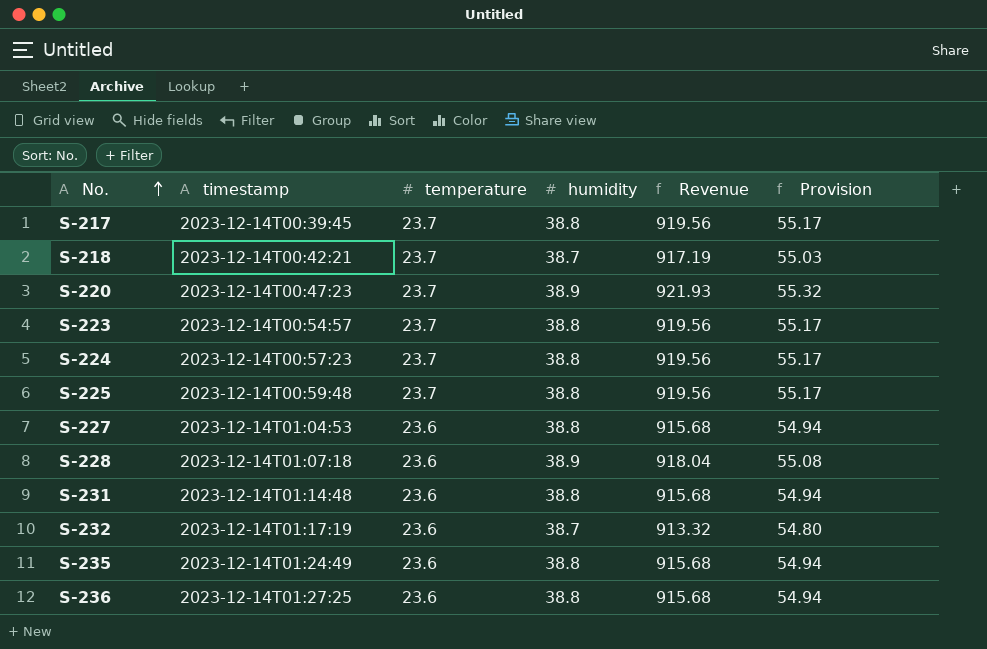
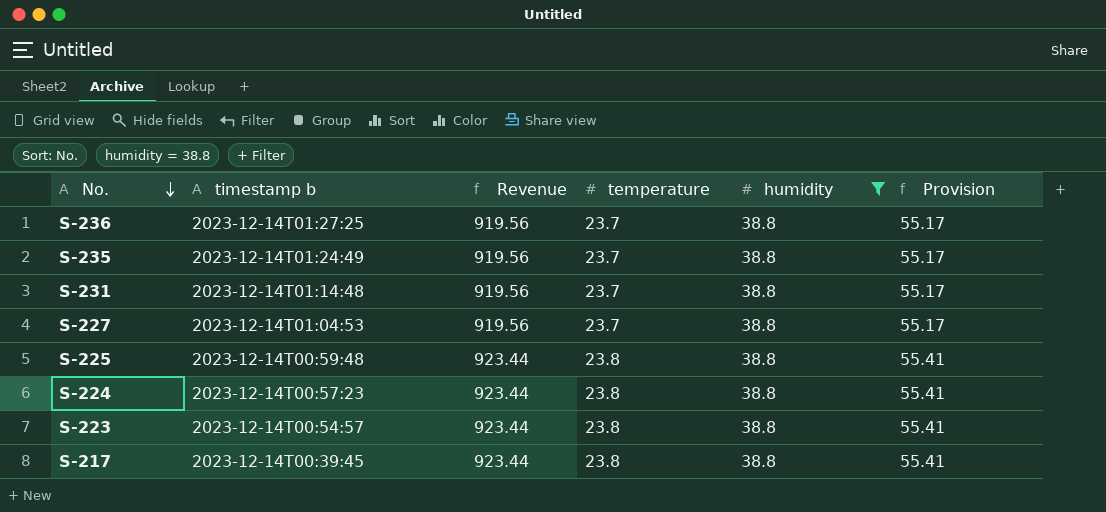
filter: none -> humidity = 38.8
row order: No. ascending -> No. descending
column name: timestamp -> timestamp b
column Revenue | position: 5 -> 3
S-236 | Revenue: 915.68 -> 919.56
S-236 | temperature: 23.6 -> 23.7
S-236 | Provision: 54.94 -> 55.17
S-235 | Revenue: 915.68 -> 919.56
S-235 | temperature: 23.6 -> 23.7
S-235 | Provision: 54.94 -> 55.17
S-231 | Revenue: 915.68 -> 919.56
S-231 | temperature: 23.6 -> 23.7
S-231 | Provision: 54.94 -> 55.17
S-227 | Revenue: 915.68 -> 919.56
S-227 | temperature: 23.6 -> 23.7
S-227 | Provision: 54.94 -> 55.17
S-225 | Revenue: 919.56 -> 923.44
S-225 | temperature: 23.7 -> 23.8
S-225 | Provision: 55.17 -> 55.41
S-224 | Revenue: 919.56 -> 923.44
S-224 | temperature: 23.7 -> 23.8
S-224 | Provision: 55.17 -> 55.41
S-223 | Revenue: 919.56 -> 923.44
S-223 | temperature: 23.7 -> 23.8
S-223 | Provision: 55.17 -> 55.41
S-217 | Revenue: 919.56 -> 923.44
S-217 | temperature: 23.7 -> 23.8
S-217 | Provision: 55.17 -> 55.41

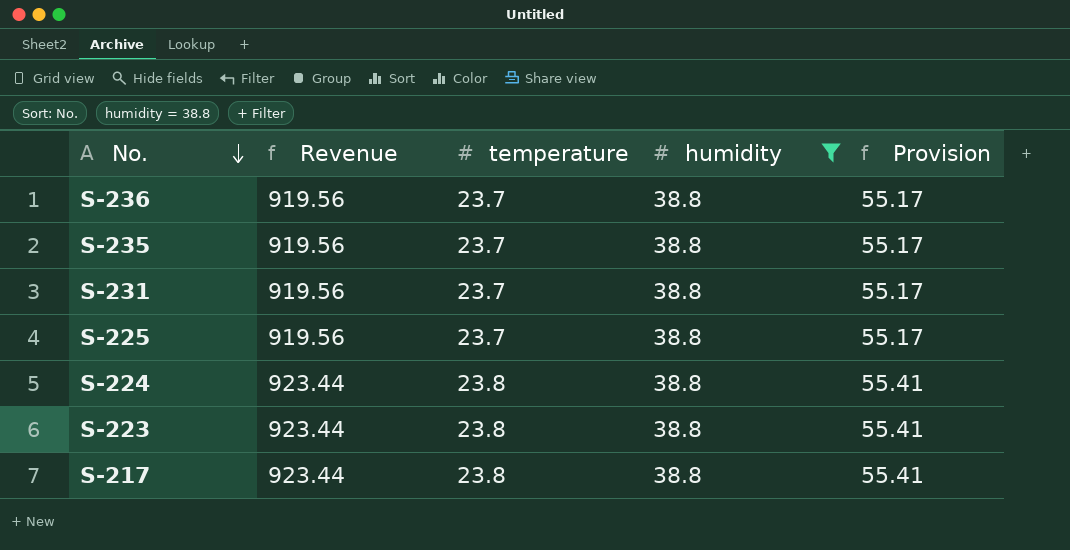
column timestamp b | position: 2 -> none
row S-227: 2023-12-14T01:04:53 | 919.56 | 23.7 | 38.8 | 55.17 -> none
S-225 | Revenue: 923.44 -> 919.56
S-225 | temperature: 23.8 -> 23.7
S-225 | Provision: 55.41 -> 55.17

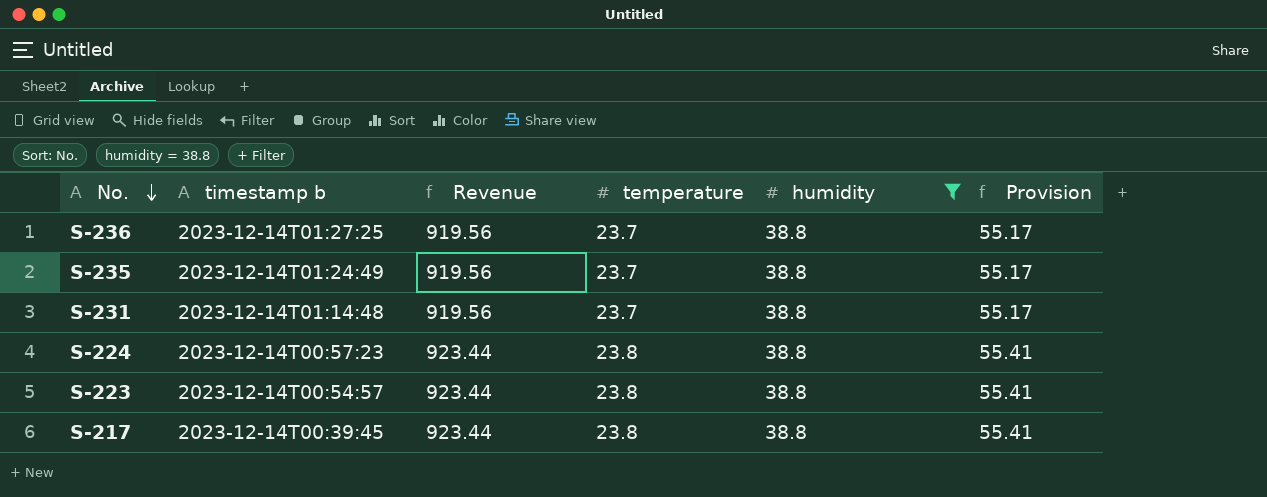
column timestamp b | position: none -> 2
row S-225: 919.56 | 23.7 | 38.8 | 55.17 -> none

